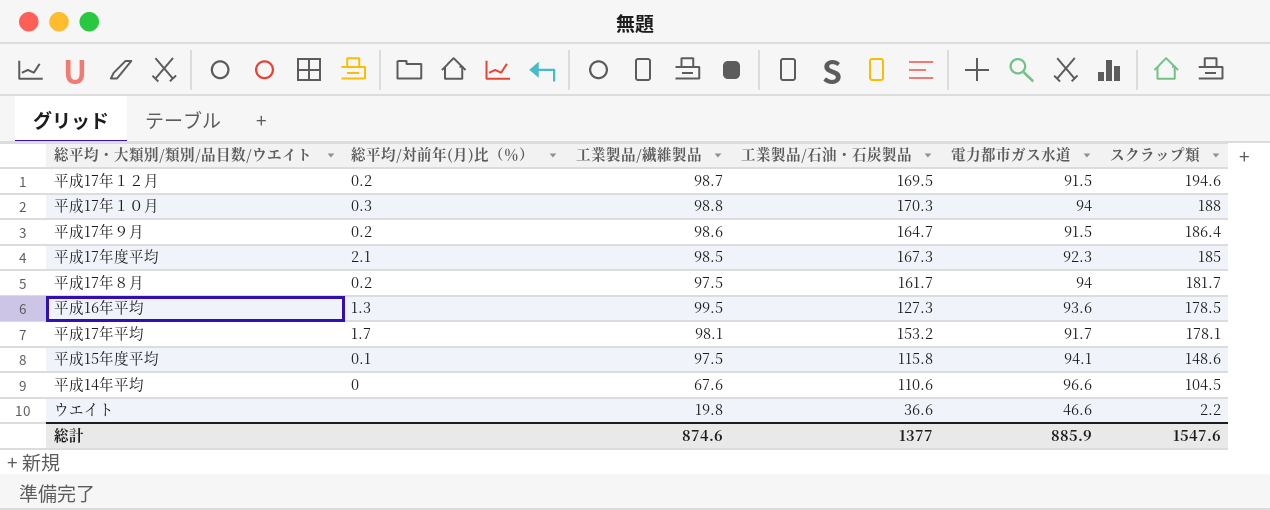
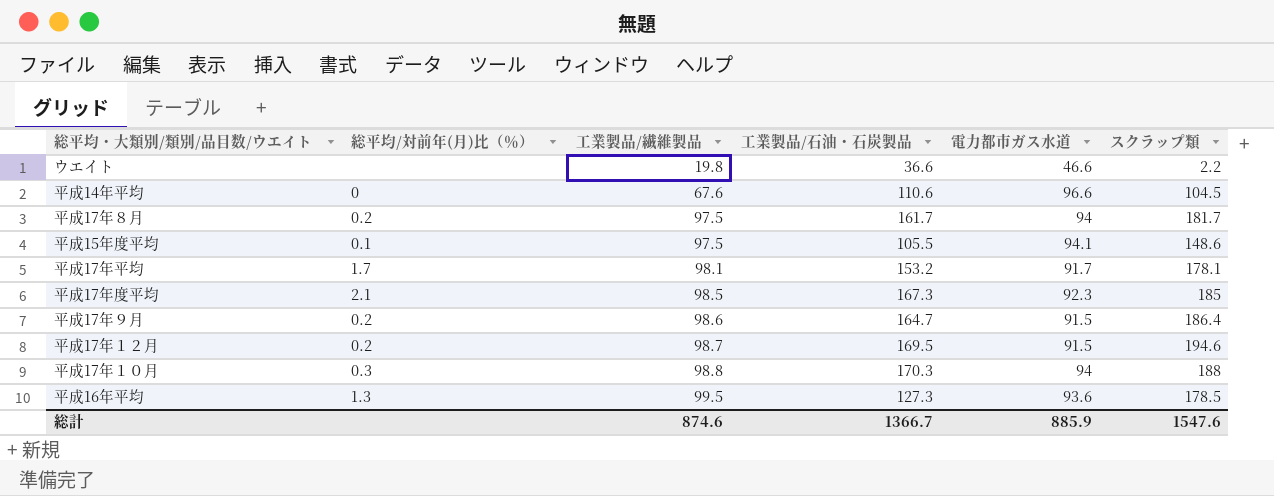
row order: スクラップ類 descending -> 工業製品/繊維製品 ascending
平成15年度平均 | 工業製品/石油・石炭製品: 115.8 -> 105.5
総計 | 工業製品/石油・石炭製品: 1377 -> 1366.7

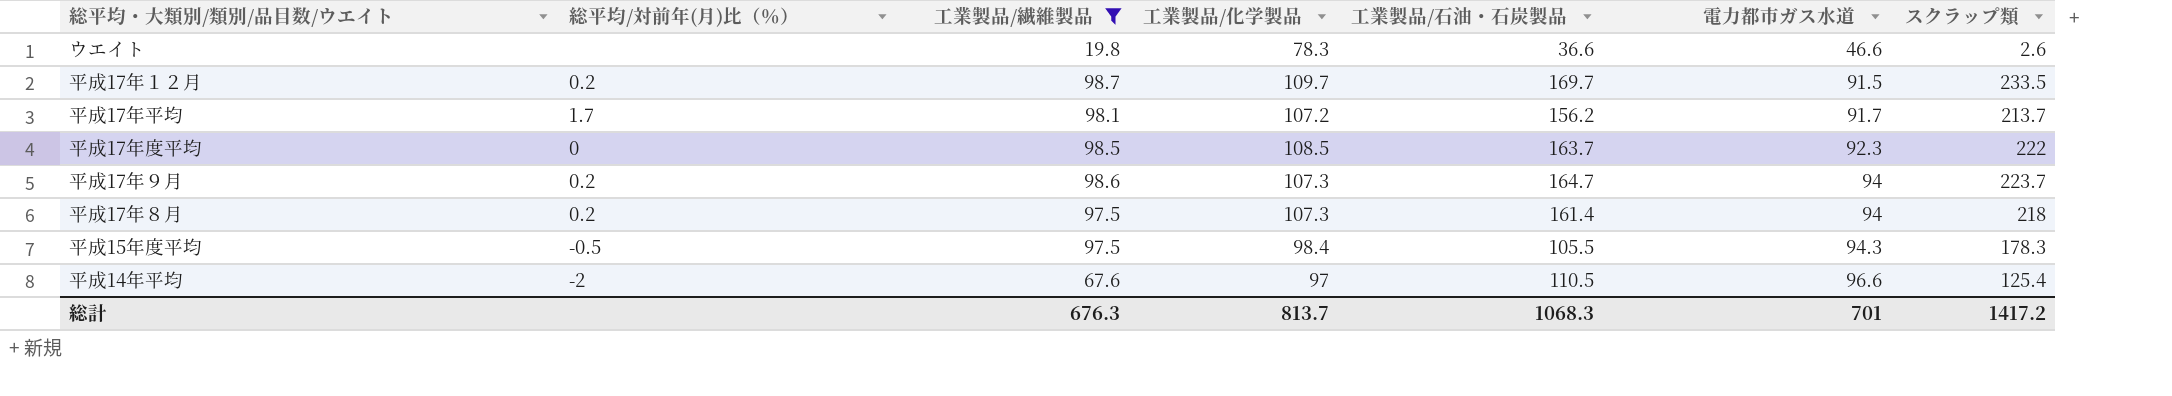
filter: none -> 工業製品/繊維製品 <= 98.7
row order: 工業製品/繊維製品 ascending -> 電力都市ガス水道 ascending
column 工業製品/化学製品 | position: none -> 4
ウエイト | スクラップ類: 2.2 -> 2.6
平成17年１２月 | 工業製品/石油・石炭製品: 169.5 -> 169.7
平成17年１２月 | スクラップ類: 194.6 -> 233.5
平成17年平均 | 工業製品/石油・石炭製品: 153.2 -> 156.2
平成17年平均 | スクラップ類: 178.1 -> 213.7
平成17年度平均 | 総平均/対前年(月)比（％）: 2.1 -> 0
平成17年度平均 | 工業製品/石油・石炭製品: 167.3 -> 163.7
平成17年度平均 | スクラップ類: 185 -> 222
平成17年９月 | 電力都市ガス水道: 91.5 -> 94
平成17年９月 | スクラップ類: 186.4 -> 223.7
平成17年８月 | 工業製品/石油・石炭製品: 161.7 -> 161.4
平成17年８月 | スクラップ類: 181.7 -> 218
平成15年度平均 | 総平均/対前年(月)比（％）: 0.1 -> -0.5
平成15年度平均 | 電力都市ガス水道: 94.1 -> 94.3
平成15年度平均 | スクラップ類: 148.6 -> 178.3
平成14年平均 | 総平均/対前年(月)比（％）: 0 -> -2
平成14年平均 | 工業製品/石油・石炭製品: 110.6 -> 110.5
平成14年平均 | スクラップ類: 104.5 -> 125.4
総計 | 工業製品/繊維製品: 874.6 -> 676.3
総計 | 工業製品/石油・石炭製品: 1366.7 -> 1068.3
総計 | 電力都市ガス水道: 885.9 -> 701
総計 | スクラップ類: 1547.6 -> 1417.2

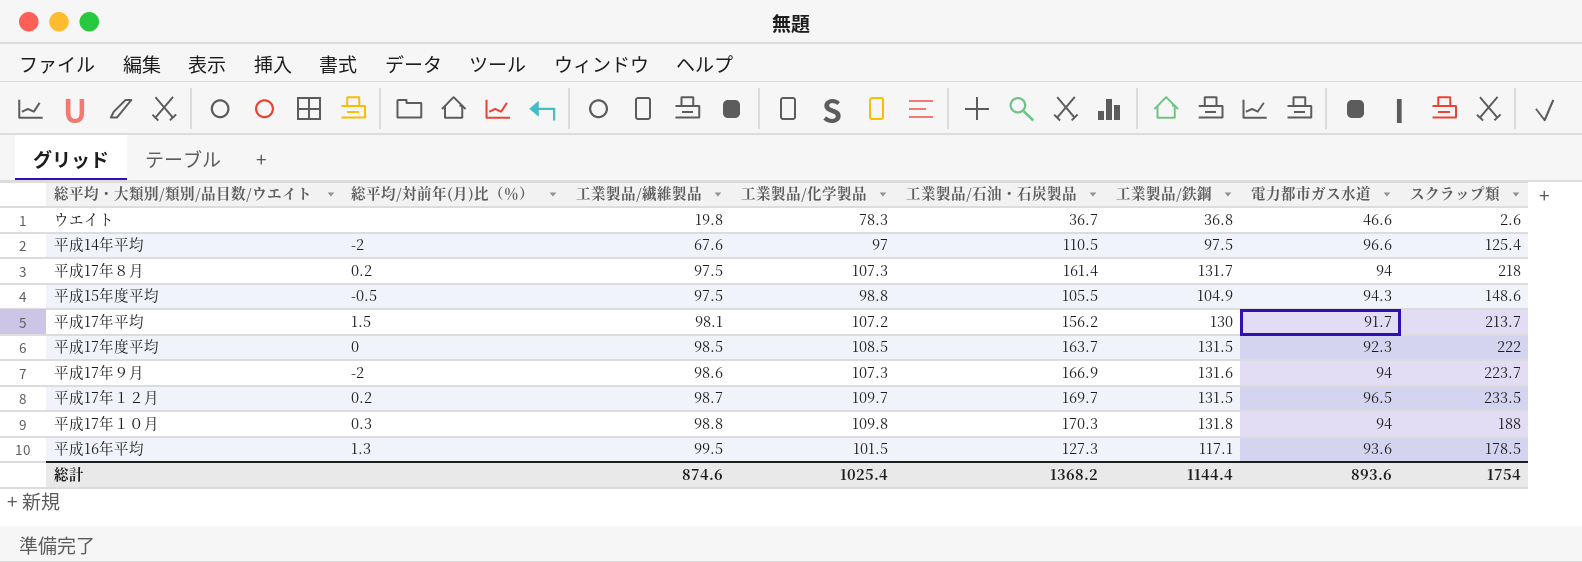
filter: 工業製品/繊維製品 <= 98.7 -> none
row order: 電力都市ガス水道 ascending -> 工業製品/繊維製品 ascending
column 工業製品/鉄鋼 | position: none -> 6
ウエイト | 工業製品/石油・石炭製品: 36.6 -> 36.7
平成15年度平均 | 工業製品/化学製品: 98.4 -> 98.8
平成15年度平均 | スクラップ類: 178.3 -> 148.6
平成17年平均 | 総平均/対前年(月)比（％）: 1.7 -> 1.5
平成17年９月 | 総平均/対前年(月)比（％）: 0.2 -> -2
平成17年９月 | 工業製品/石油・石炭製品: 164.7 -> 166.9
平成17年１２月 | 電力都市ガス水道: 91.5 -> 96.5
総計 | 工業製品/繊維製品: 676.3 -> 874.6
総計 | 工業製品/化学製品: 813.7 -> 1025.4
総計 | 工業製品/石油・石炭製品: 1068.3 -> 1368.2
総計 | 電力都市ガス水道: 701 -> 893.6
総計 | スクラップ類: 1417.2 -> 1754

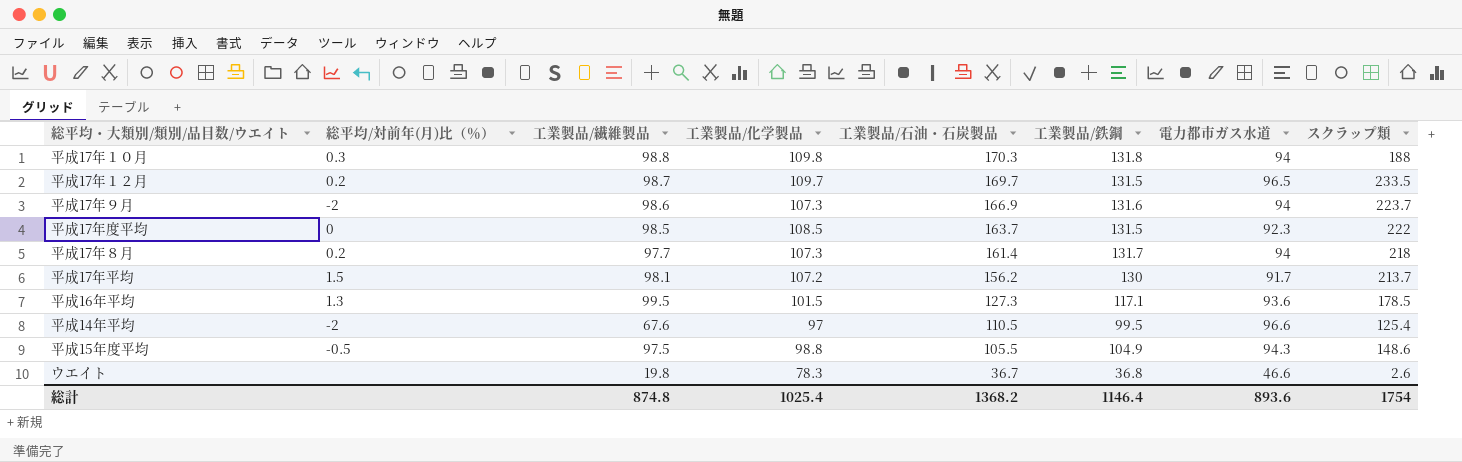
row order: 工業製品/繊維製品 ascending -> 工業製品/石油・石炭製品 descending
平成17年８月 | 工業製品/繊維製品: 97.5 -> 97.7
平成14年平均 | 工業製品/鉄鋼: 97.5 -> 99.5
総計 | 工業製品/繊維製品: 874.6 -> 874.8
総計 | 工業製品/鉄鋼: 1144.4 -> 1146.4

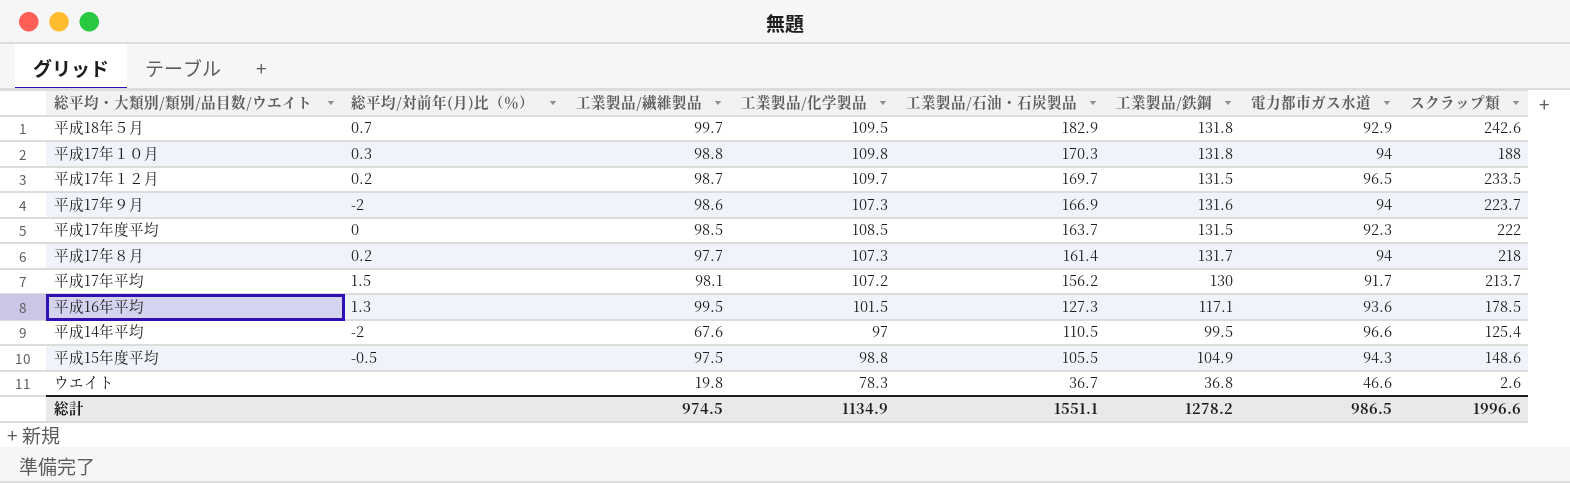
row 平成18年５月: none -> 0.7 | 99.7 | 109.5 | 182.9 | 131.8 | 92.9 | 242.6
総計 | 工業製品/繊維製品: 874.8 -> 974.5
総計 | 工業製品/化学製品: 1025.4 -> 1134.9
総計 | 工業製品/石油・石炭製品: 1368.2 -> 1551.1
総計 | 工業製品/鉄鋼: 1146.4 -> 1278.2
総計 | 電力都市ガス水道: 893.6 -> 986.5
総計 | スクラップ類: 1754 -> 1996.6

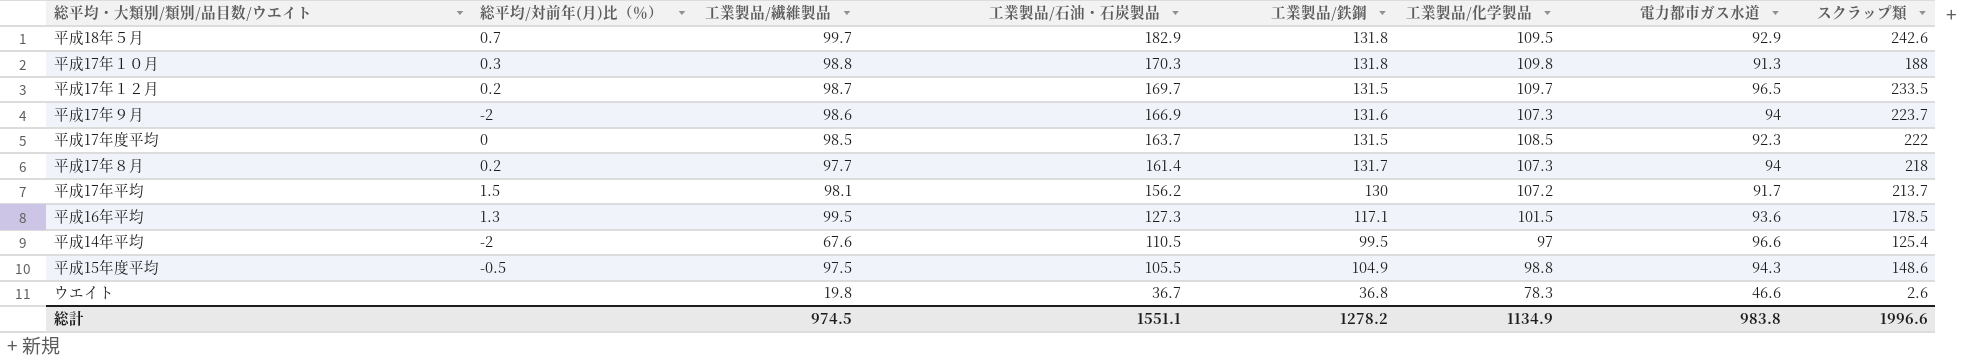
column 工業製品/化学製品 | position: 4 -> 6
平成17年１０月 | 電力都市ガス水道: 94 -> 91.3
総計 | 電力都市ガス水道: 986.5 -> 983.8

